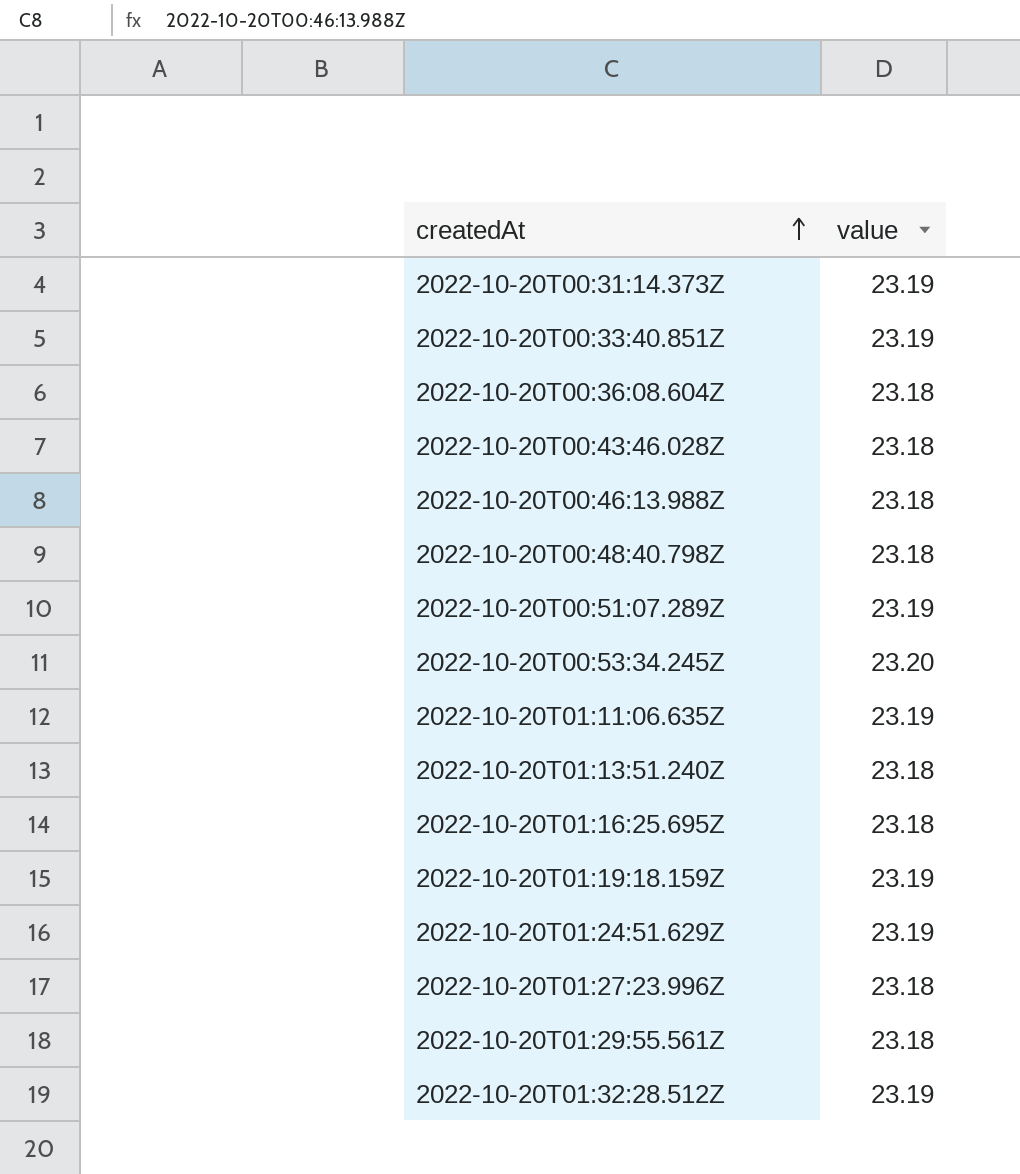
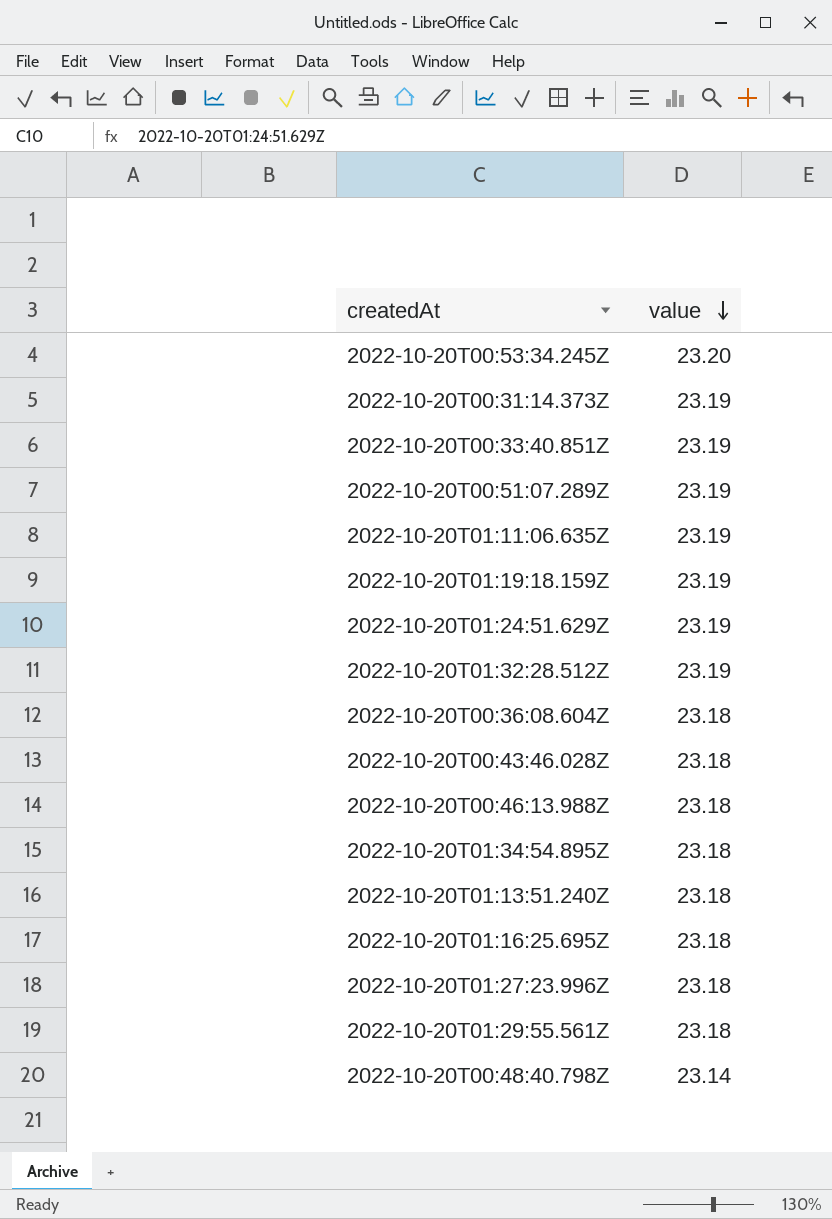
row order: createdAt ascending -> value descending
row 2022-10-20T01:34:54.895Z: none -> 23.18
2022-10-20T00:48:40.798Z | value: 23.18 -> 23.14

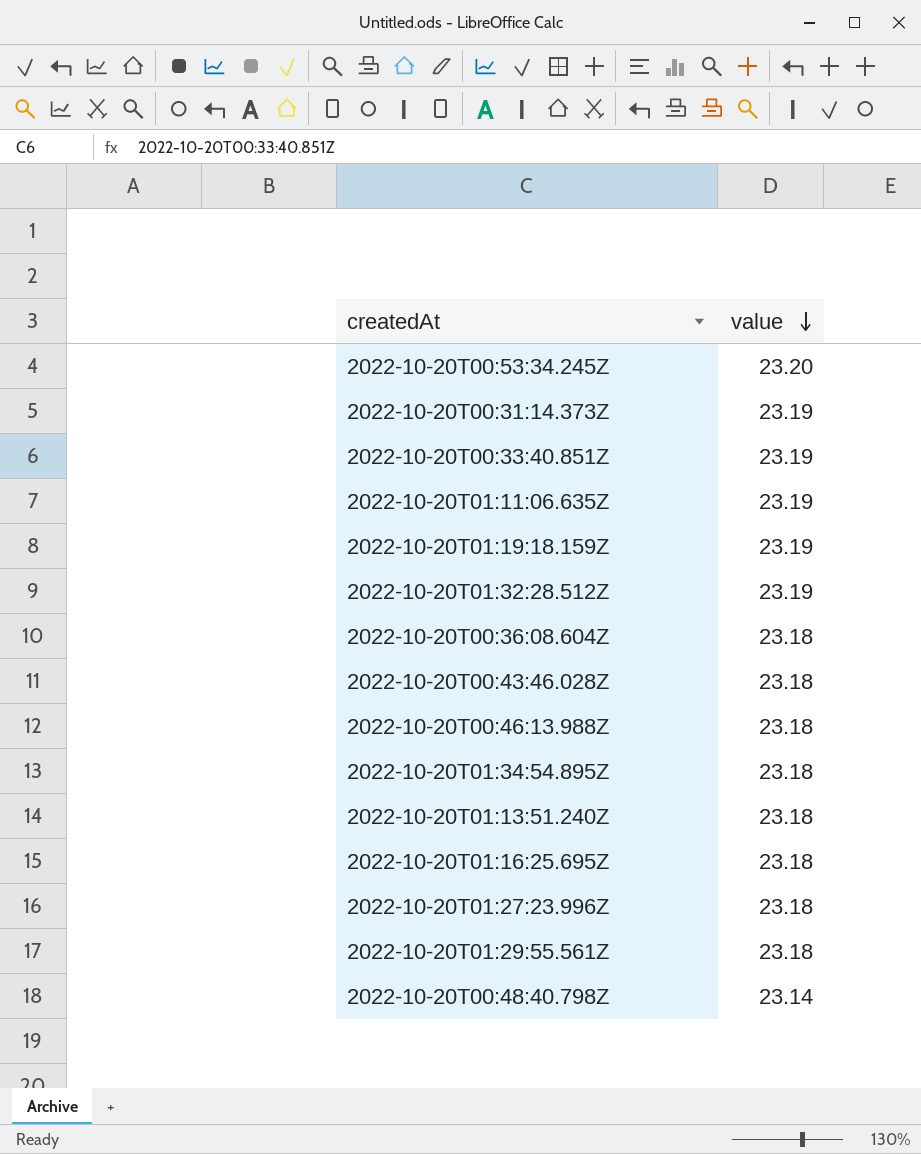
row 2022-10-20T00:51:07.289Z: 23.19 -> none
row 2022-10-20T01:24:51.629Z: 23.19 -> none

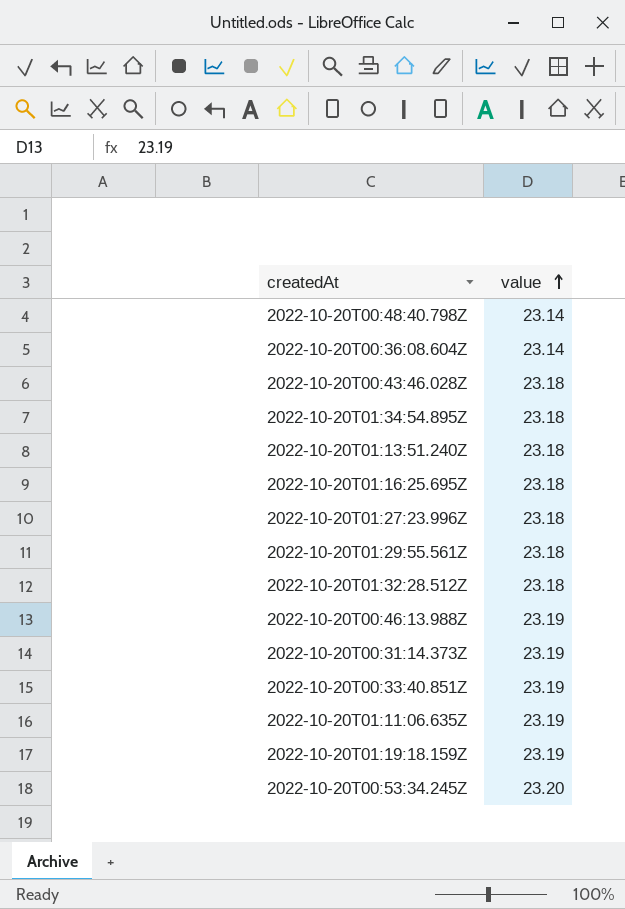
row order: value descending -> value ascending
2022-10-20T00:36:08.604Z | value: 23.18 -> 23.14
2022-10-20T01:32:28.512Z | value: 23.19 -> 23.18
2022-10-20T00:46:13.988Z | value: 23.18 -> 23.19

